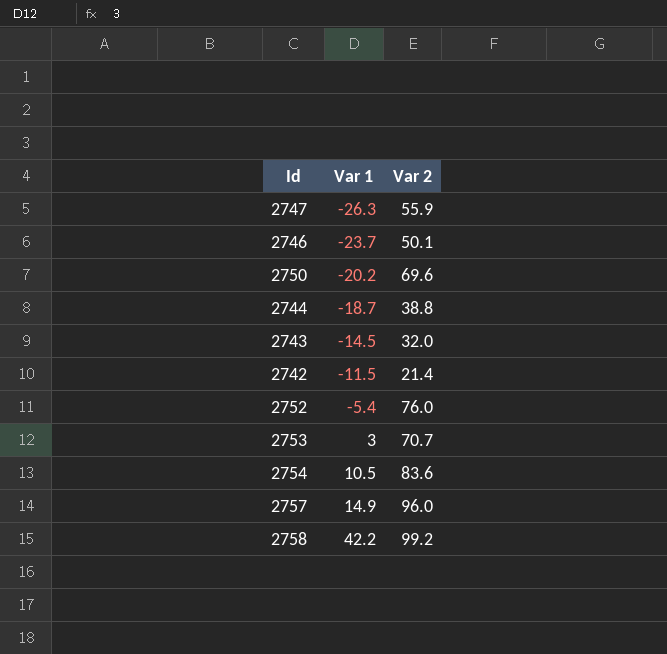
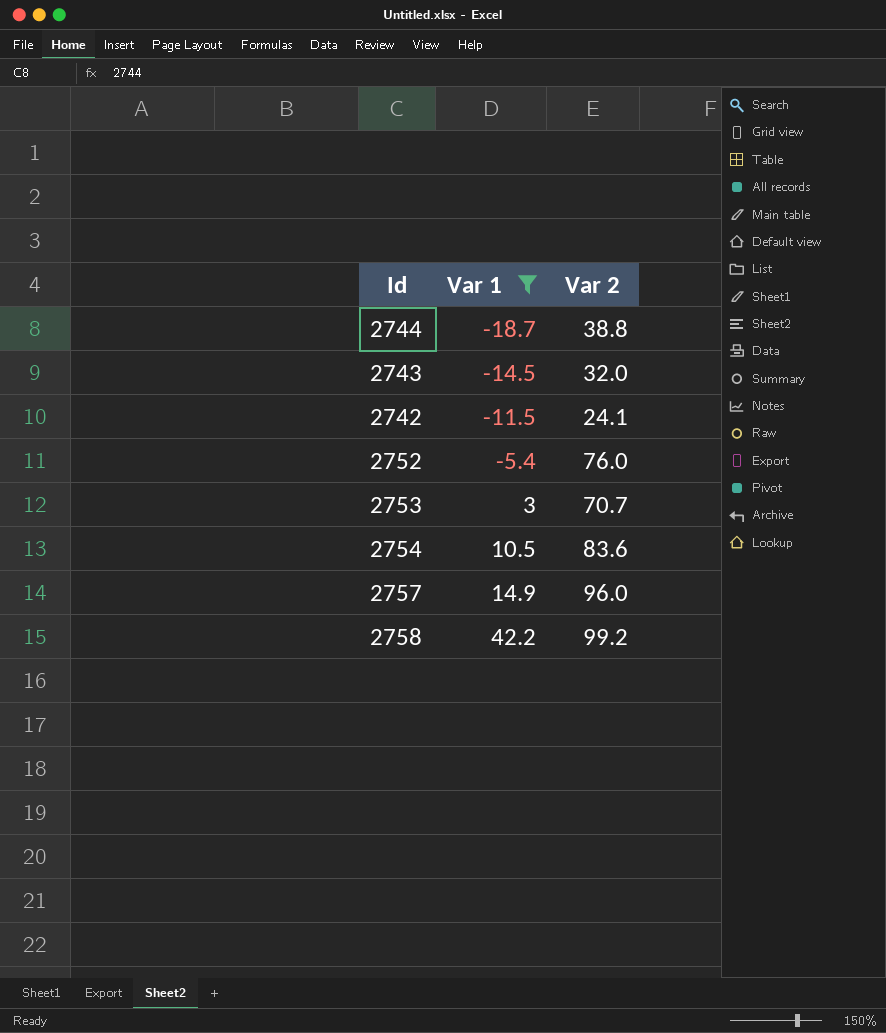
filter: none -> Var 1 >= -18.7
2742 | Var 2: 21.4 -> 24.1

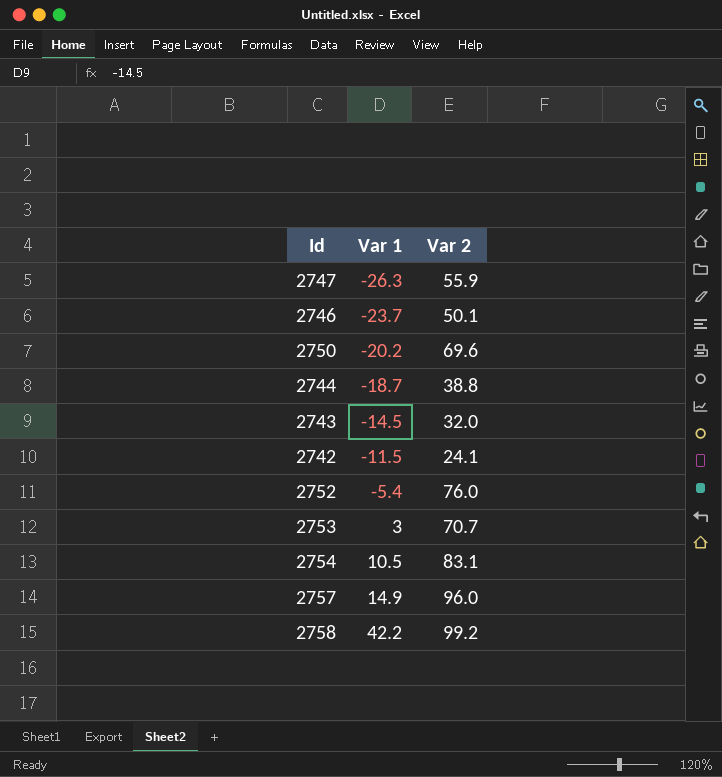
filter: Var 1 >= -18.7 -> none
2754 | Var 2: 83.6 -> 83.1

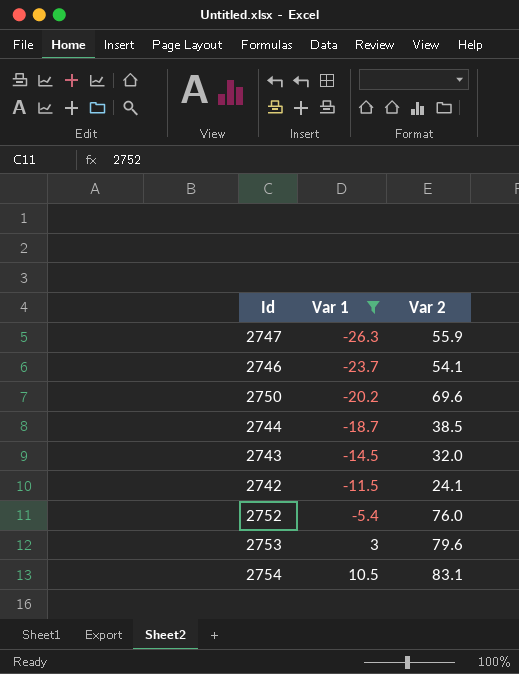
filter: none -> Var 1 <= 10.5
2746 | Var 2: 50.1 -> 54.1
2744 | Var 2: 38.8 -> 38.5
2753 | Var 2: 70.7 -> 79.6

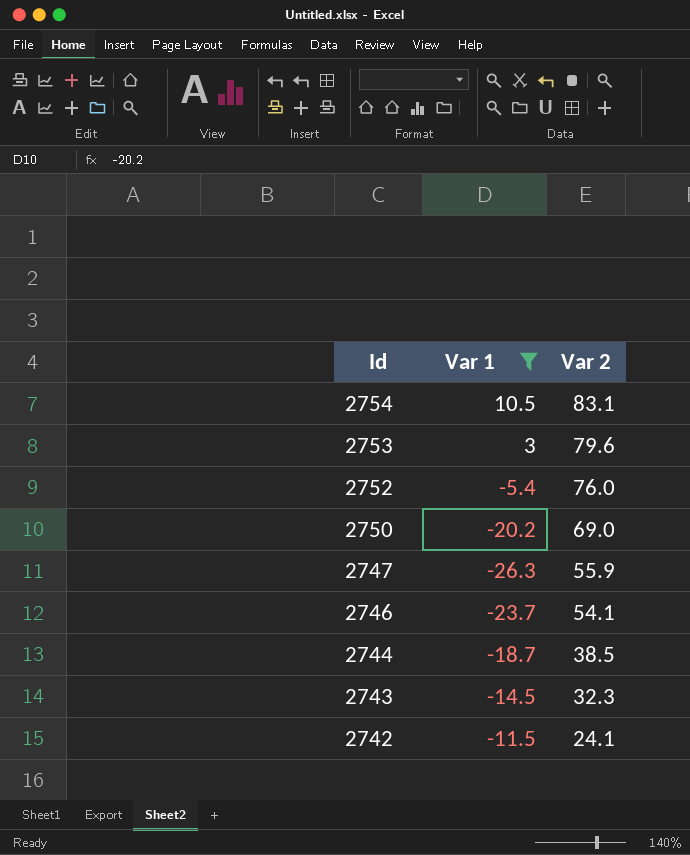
row order: Var 1 ascending -> Id descending
2750 | Var 2: 69.6 -> 69.0
2743 | Var 2: 32.0 -> 32.3

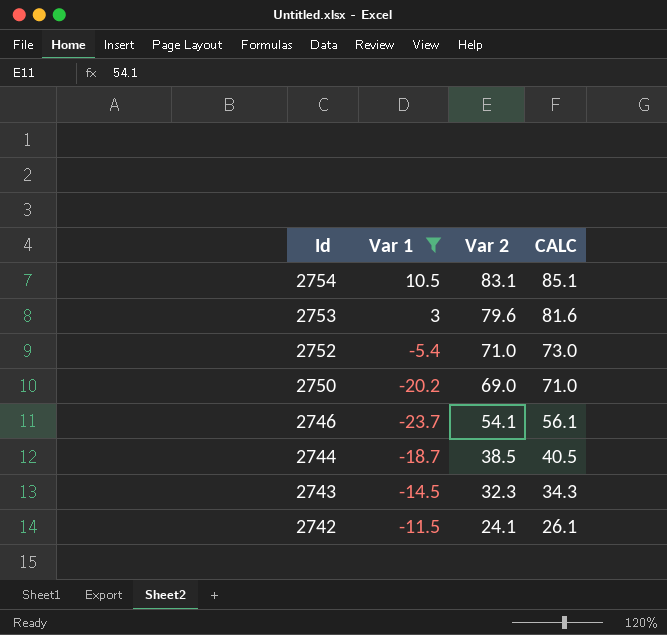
column CALC | formula: none -> [Var 2] + 2
row 2747: -26.3 | 55.9 -> none
2752 | Var 2: 76.0 -> 71.0

